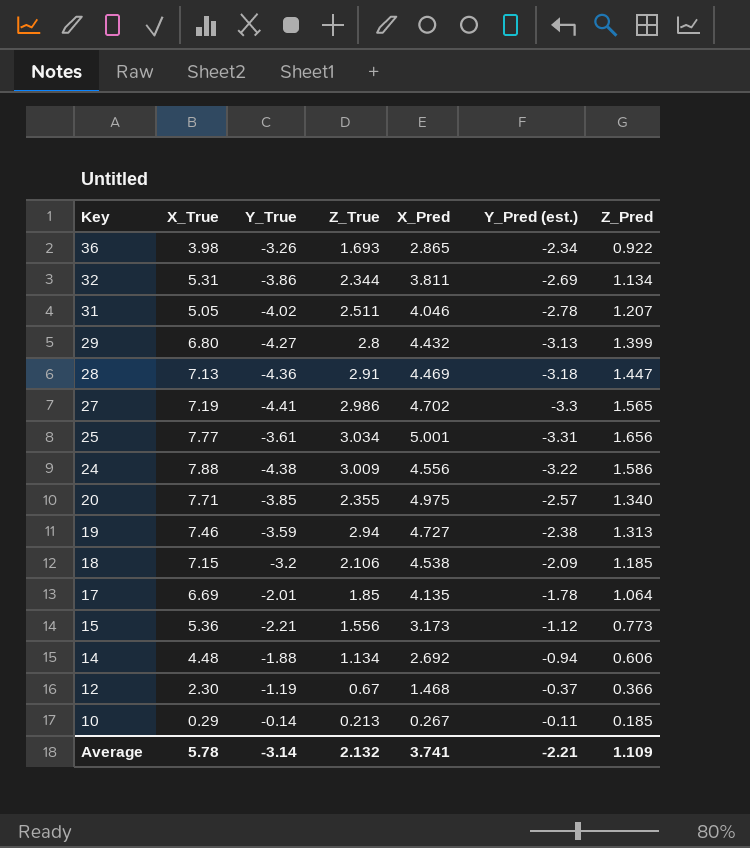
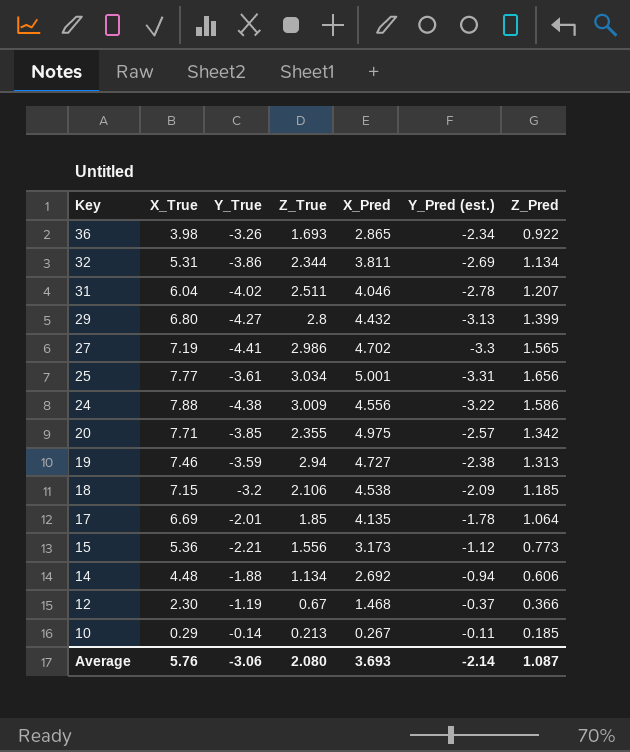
row 28: 7.13 | -4.36 | 2.91 | 4.469 | -3.18 | 1.447 -> none
31 | X_True: 5.05 -> 6.04
20 | Z_Pred: 1.340 -> 1.342
Average | X_True: 5.78 -> 5.76
Average | Y_True: -3.14 -> -3.06
Average | Z_True: 2.132 -> 2.080
Average | X_Pred: 3.741 -> 3.693
Average | Y_Pred (est.): -2.21 -> -2.14
Average | Z_Pred: 1.109 -> 1.087

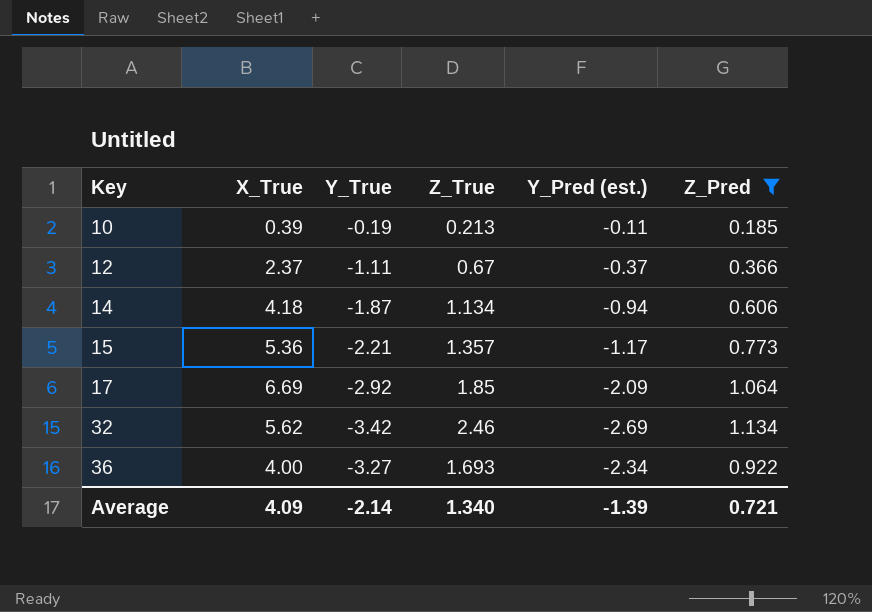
filter: none -> Z_Pred <= 1.134
row order: Key descending -> Key ascending
column X_Pred | position: 5 -> none
10 | X_True: 0.29 -> 0.39
10 | Y_True: -0.14 -> -0.19
12 | X_True: 2.30 -> 2.37
12 | Y_True: -1.19 -> -1.11
14 | X_True: 4.48 -> 4.18
14 | Y_True: -1.88 -> -1.87
15 | Z_True: 1.556 -> 1.357
15 | Y_Pred (est.): -1.12 -> -1.17
17 | Y_True: -2.01 -> -2.92
17 | Y_Pred (est.): -1.78 -> -2.09
32 | X_True: 5.31 -> 5.62
32 | Y_True: -3.86 -> -3.42
32 | Z_True: 2.344 -> 2.46
36 | X_True: 3.98 -> 4.00
36 | Y_True: -3.26 -> -3.27
Average | X_True: 5.76 -> 4.09
Average | Y_True: -3.06 -> -2.14
Average | Z_True: 2.080 -> 1.340
Average | Y_Pred (est.): -2.14 -> -1.39
Average | Z_Pred: 1.087 -> 0.721

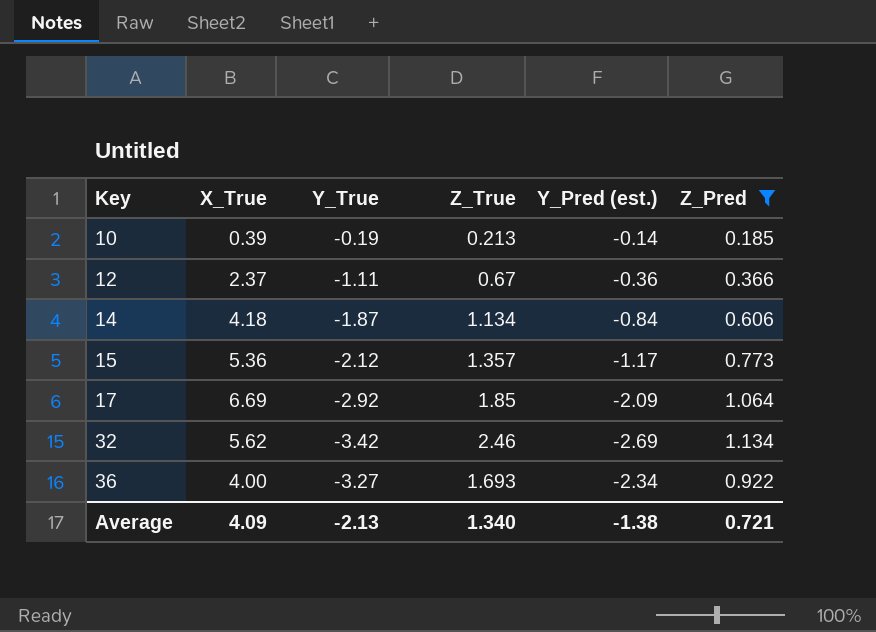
10 | Y_Pred (est.): -0.11 -> -0.14
12 | Y_Pred (est.): -0.37 -> -0.36
14 | Y_Pred (est.): -0.94 -> -0.84
15 | Y_True: -2.21 -> -2.12
Average | Y_True: -2.14 -> -2.13
Average | Y_Pred (est.): -1.39 -> -1.38

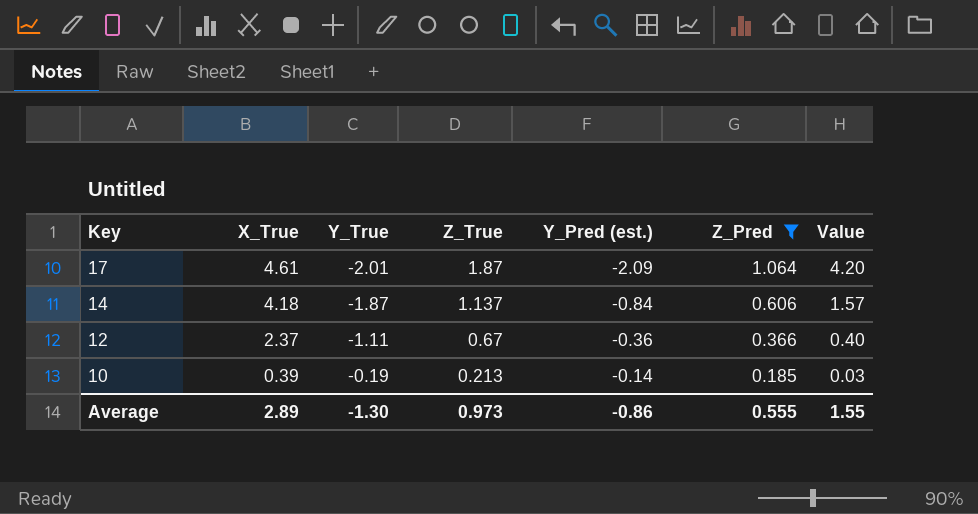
row order: Key ascending -> Key descending
column Value | formula: none -> [Y_True] * [Y_Pred (est.)]
row 15: 5.36 | -2.12 | 1.357 | -1.17 | 0.773 -> none
row 32: 5.62 | -3.42 | 2.46 | -2.69 | 1.134 -> none
row 36: 4.00 | -3.27 | 1.693 | -2.34 | 0.922 -> none
17 | X_True: 6.69 -> 4.61
17 | Y_True: -2.92 -> -2.01
17 | Z_True: 1.85 -> 1.87
14 | Z_True: 1.134 -> 1.137
Average | X_True: 4.09 -> 2.89
Average | Y_True: -2.13 -> -1.30
Average | Z_True: 1.340 -> 0.973
Average | Y_Pred (est.): -1.38 -> -0.86
Average | Z_Pred: 0.721 -> 0.555

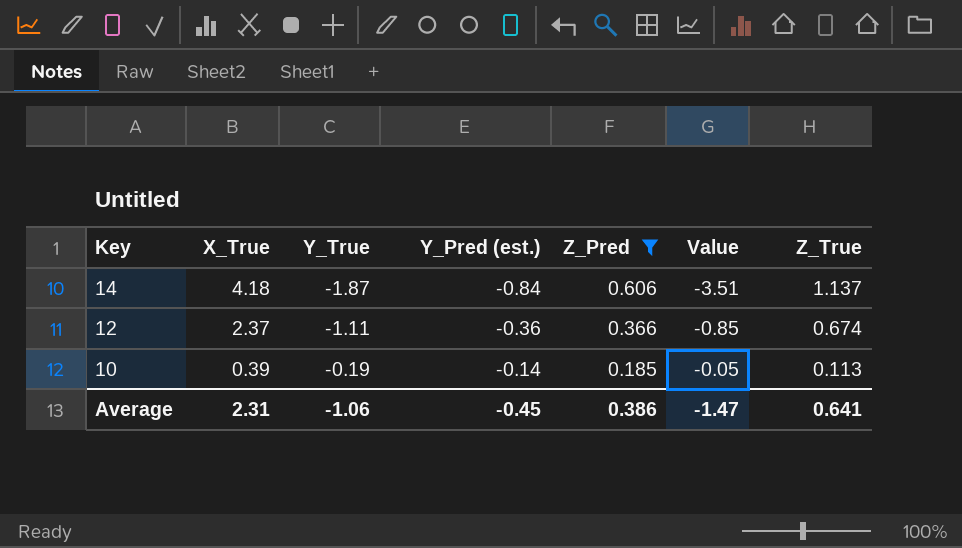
column Value | formula: [Y_True] * [Y_Pred (est.)] -> [X_True] * [Y_Pred (est.)]
column Z_True | position: 4 -> 7
row 17: 4.61 | -2.01 | 1.87 | -2.09 | 1.064 | 4.20 -> none
12 | Z_True: 0.67 -> 0.674
10 | Z_True: 0.213 -> 0.113
Average | X_True: 2.89 -> 2.31
Average | Y_True: -1.30 -> -1.06
Average | Y_Pred (est.): -0.86 -> -0.45
Average | Z_Pred: 0.555 -> 0.386
Average | Value: 1.55 -> -1.47
Average | Z_True: 0.973 -> 0.641

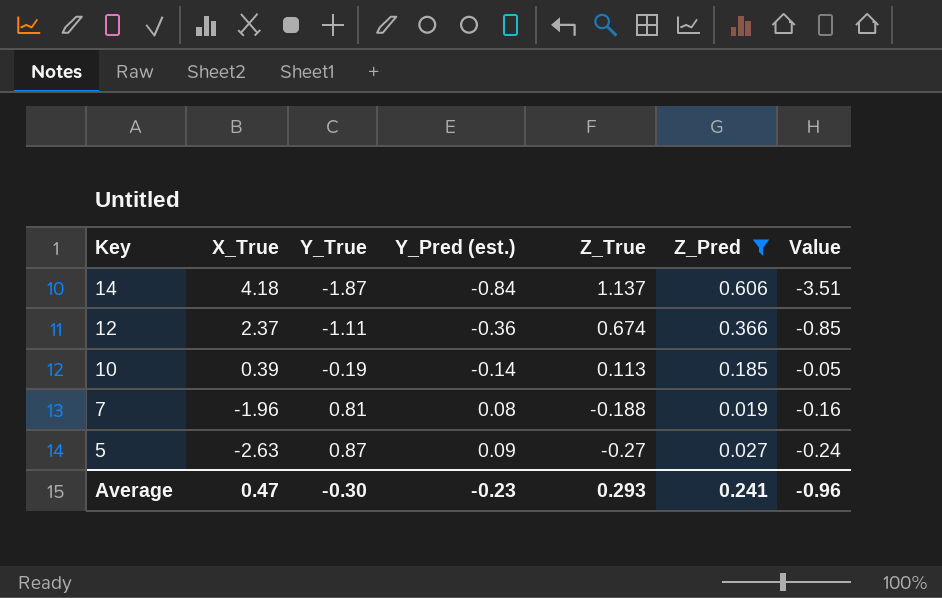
column Z_True | position: 7 -> 5
row 7: none -> -1.96 | 0.81 | 0.08 | -0.188 | 0.019 | -0.16
row 5: none -> -2.63 | 0.87 | 0.09 | -0.27 | 0.027 | -0.24
Average | X_True: 2.31 -> 0.47
Average | Y_True: -1.06 -> -0.30
Average | Y_Pred (est.): -0.45 -> -0.23
Average | Z_True: 0.641 -> 0.293
Average | Z_Pred: 0.386 -> 0.241
Average | Value: -1.47 -> -0.96

